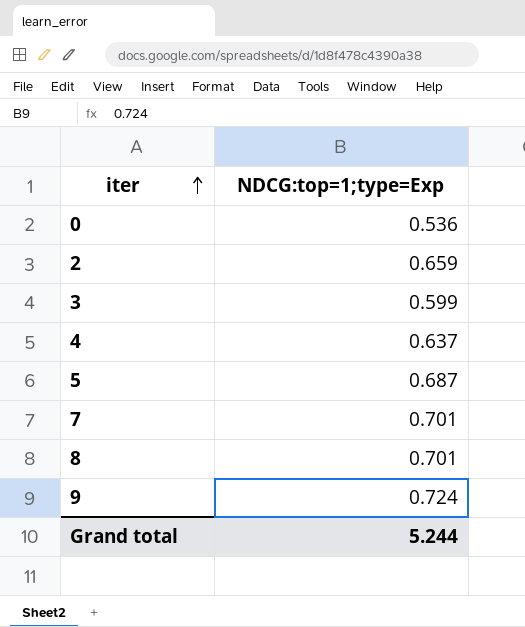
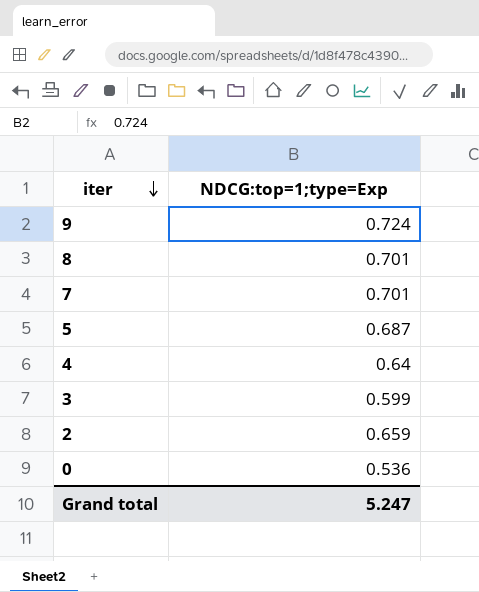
row order: iter ascending -> iter descending
4 | NDCG:top=1;type=Exp: 0.637 -> 0.64
Grand total | NDCG:top=1;type=Exp: 5.244 -> 5.247

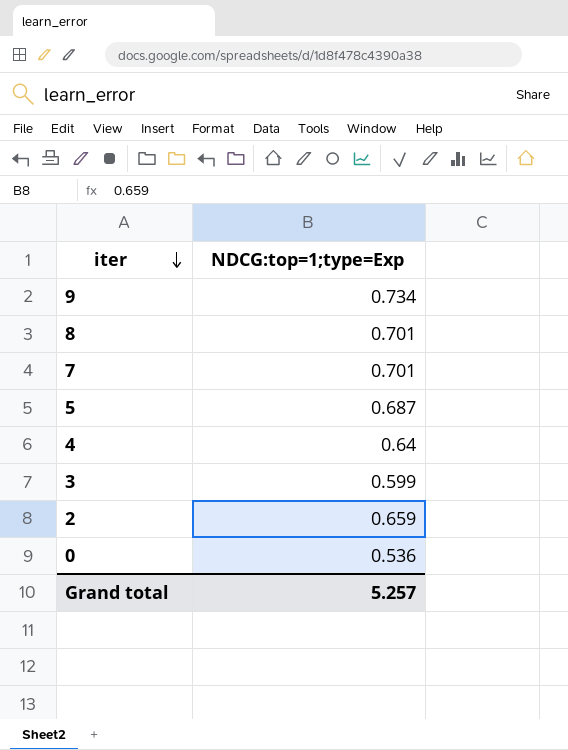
9 | NDCG:top=1;type=Exp: 0.724 -> 0.734
Grand total | NDCG:top=1;type=Exp: 5.247 -> 5.257

